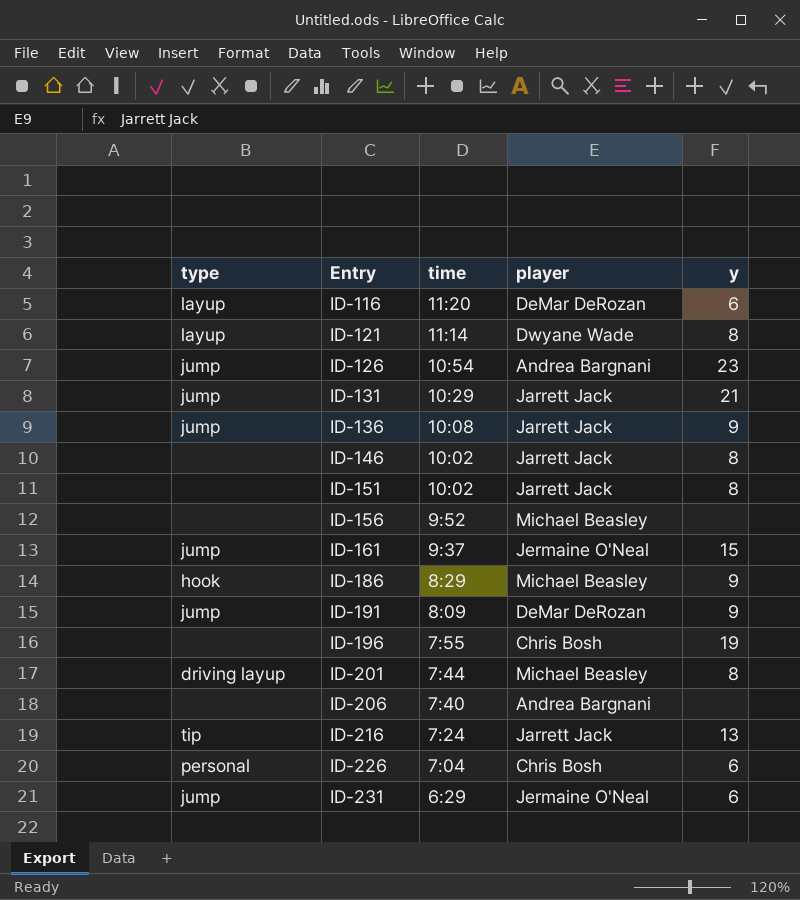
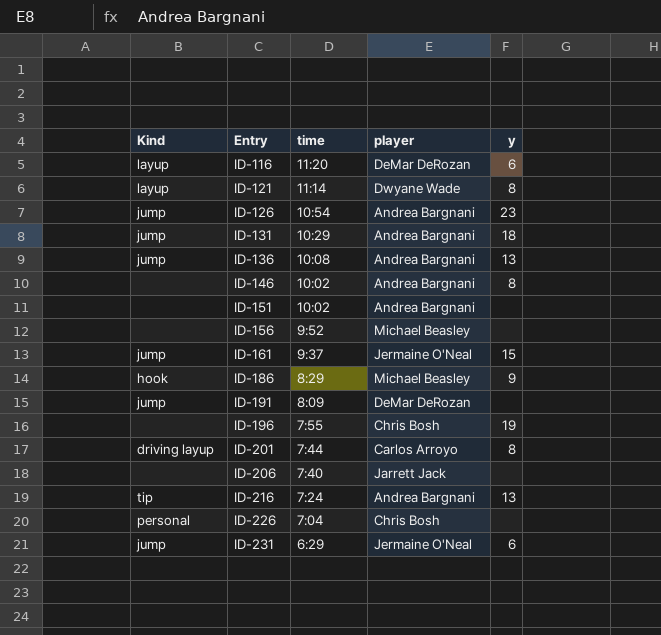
column name: type -> Kind
ID-131 | player: Jarrett Jack -> Andrea Bargnani
ID-131 | y: 21 -> 18
ID-136 | player: Jarrett Jack -> Andrea Bargnani
ID-136 | y: 9 -> 13
ID-146 | player: Jarrett Jack -> Andrea Bargnani
ID-151 | player: Jarrett Jack -> Andrea Bargnani
ID-151 | y: 8 -> none
ID-191 | y: 9 -> none
ID-201 | player: Michael Beasley -> Carlos Arroyo
ID-206 | player: Andrea Bargnani -> Jarrett Jack
ID-216 | player: Jarrett Jack -> Andrea Bargnani
ID-226 | y: 6 -> none

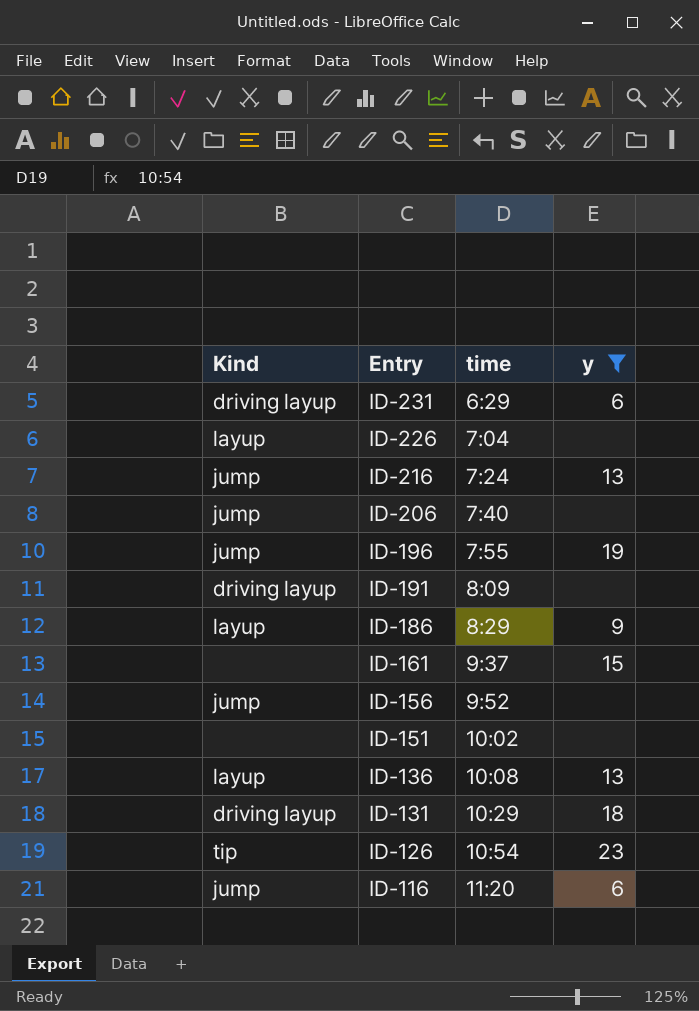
filter: none -> y != 8
row order: Entry ascending -> Entry descending
column player | position: 4 -> none
ID-231 | Kind: jump -> driving layup
ID-226 | Kind: personal -> layup
ID-216 | Kind: tip -> jump
ID-206 | Kind: none -> jump
ID-196 | Kind: none -> jump
ID-191 | Kind: jump -> driving layup
ID-186 | Kind: hook -> layup
ID-161 | Kind: jump -> none
ID-156 | Kind: none -> jump
ID-136 | Kind: jump -> layup
ID-131 | Kind: jump -> driving layup
ID-126 | Kind: jump -> tip
ID-116 | Kind: layup -> jump

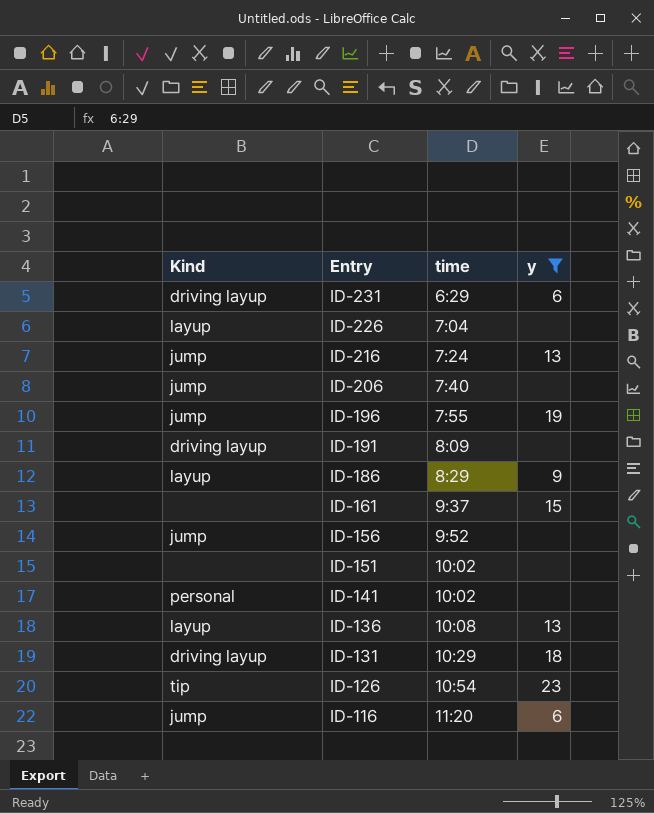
row ID-141: none -> personal | 10:02 | none

